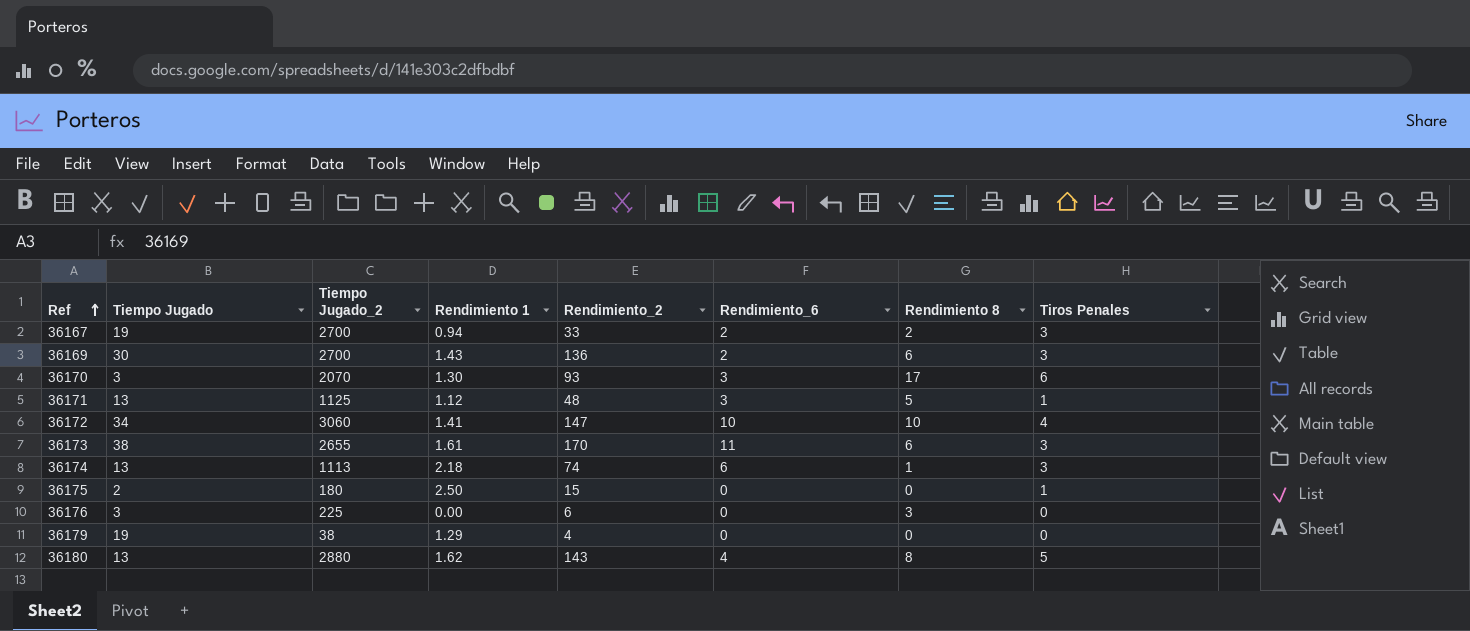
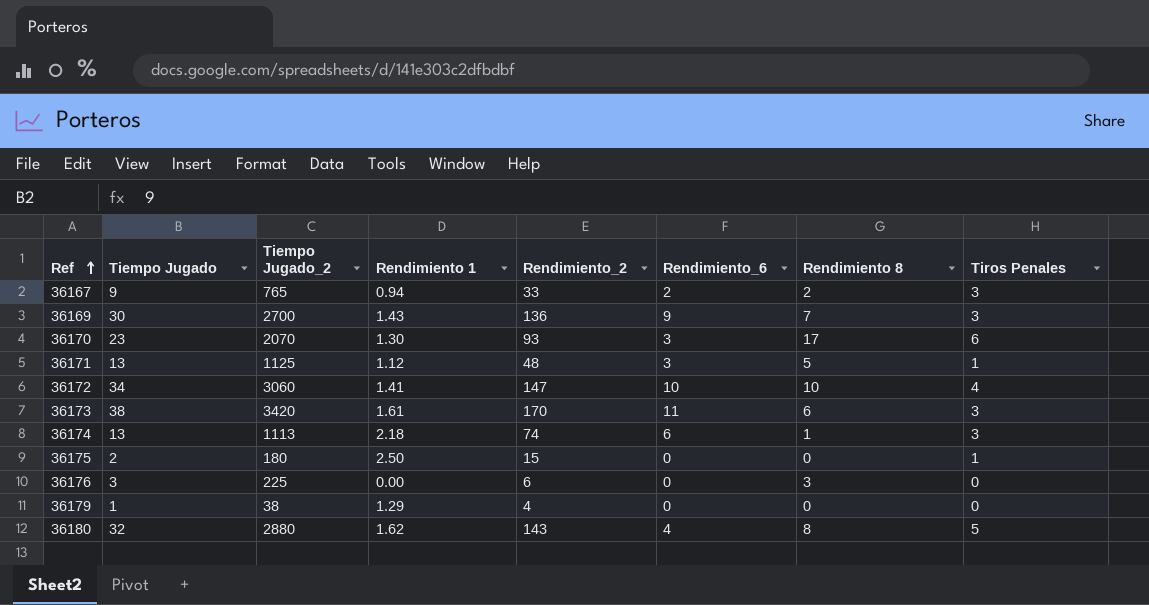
36167 | Tiempo Jugado: 19 -> 9
36167 | Tiempo Jugado_2: 2700 -> 765
36169 | Rendimiento_6: 2 -> 9
36169 | Rendimiento 8: 6 -> 7
36170 | Tiempo Jugado: 3 -> 23
36173 | Tiempo Jugado_2: 2655 -> 3420
36179 | Tiempo Jugado: 19 -> 1
36180 | Tiempo Jugado: 13 -> 32

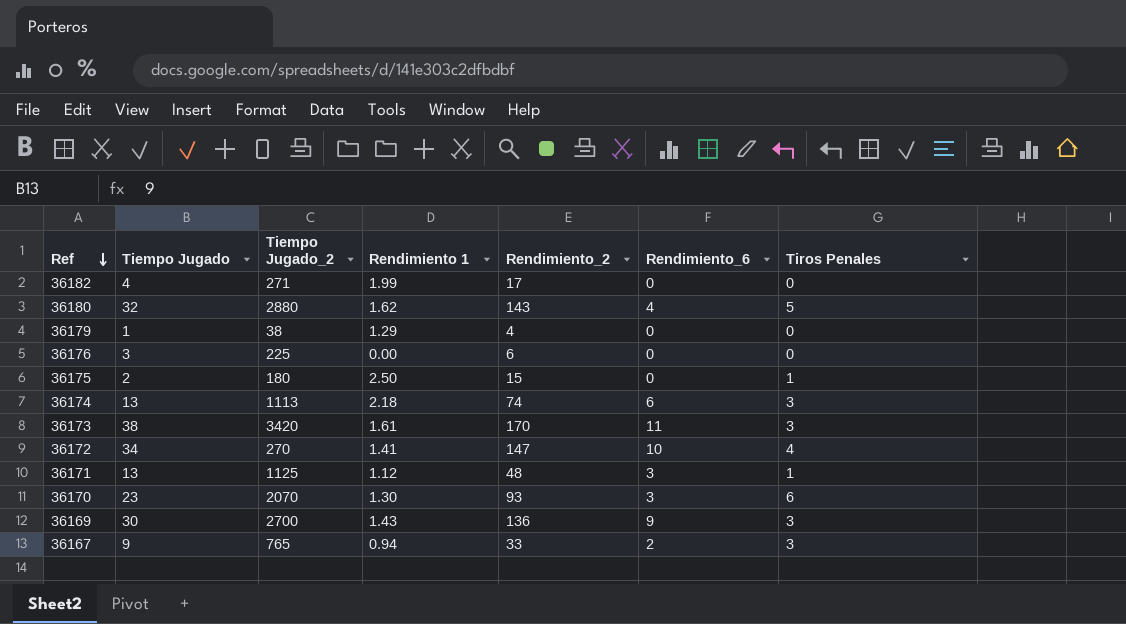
row order: Ref ascending -> Ref descending
column Rendimiento 8 | position: 7 -> none
row 36182: none -> 4 | 271 | 1.99 | 17 | 0 | 0
36172 | Tiempo Jugado_2: 3060 -> 270

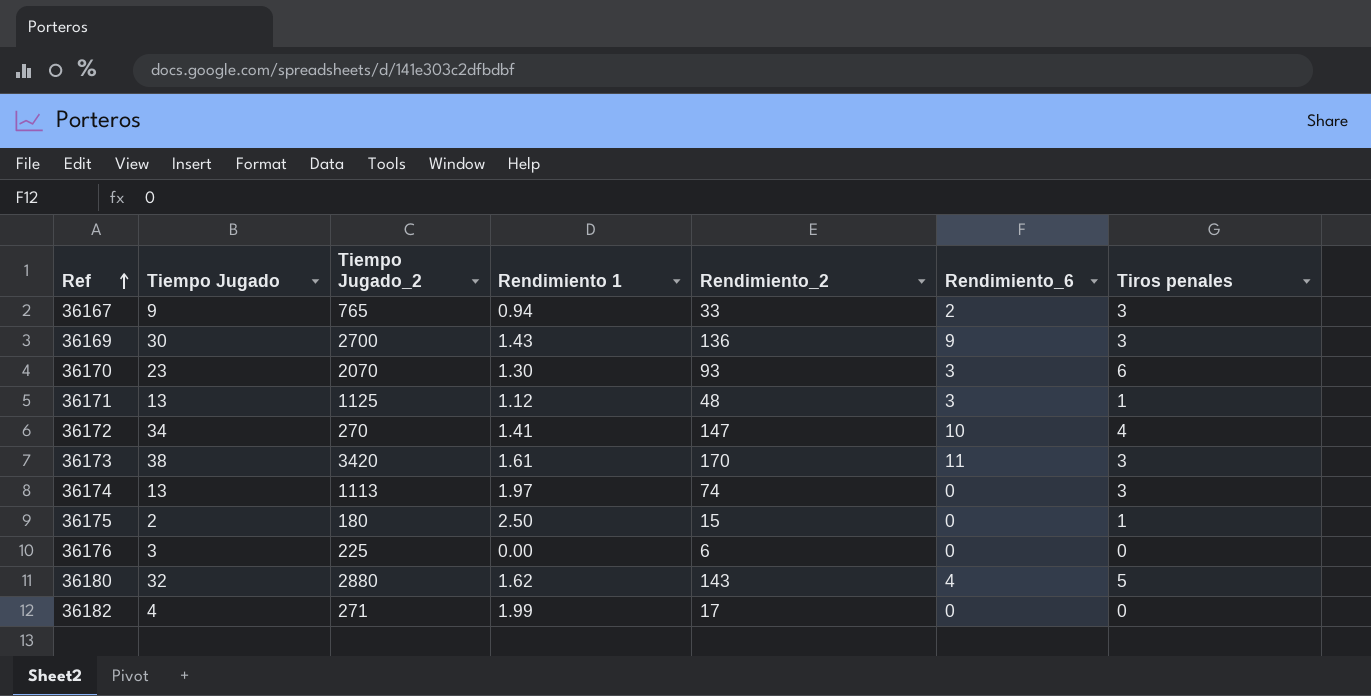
row order: Ref descending -> Ref ascending
column name: Tiros Penales -> Tiros penales
row 36179: 1 | 38 | 1.29 | 4 | 0 | 0 -> none
36174 | Rendimiento 1: 2.18 -> 1.97
36174 | Rendimiento_6: 6 -> 0

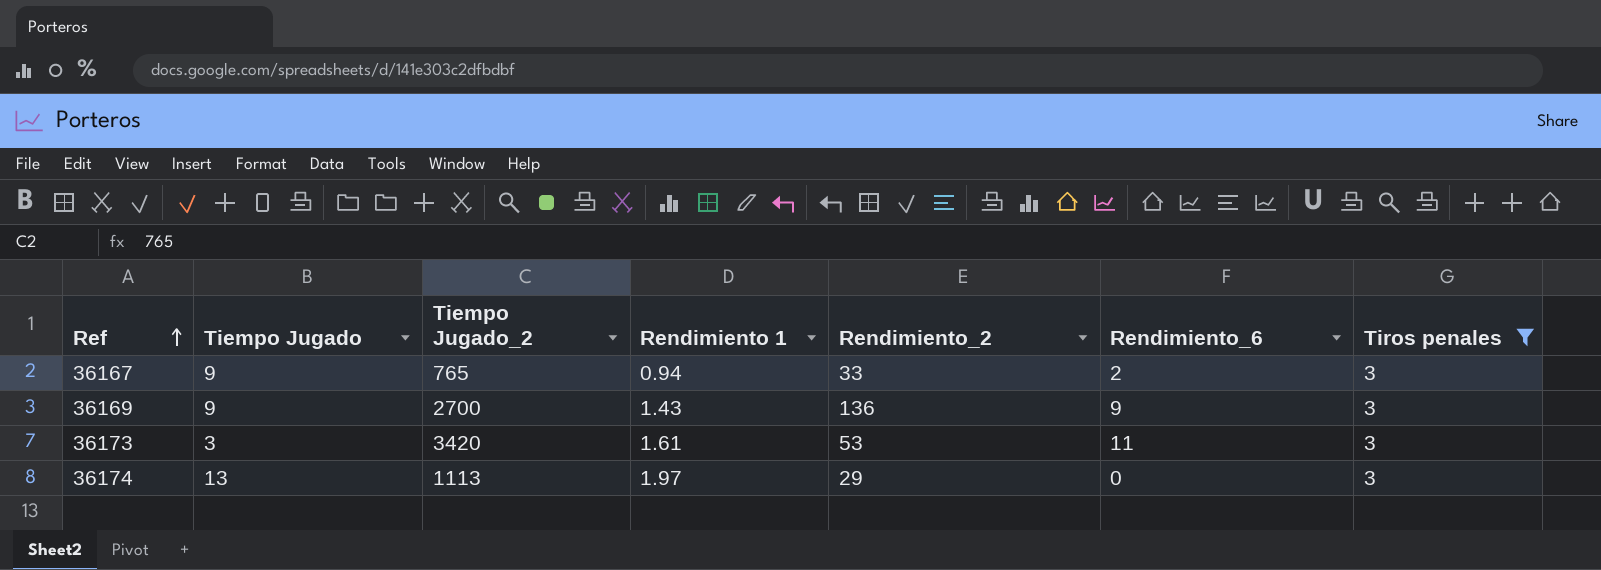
filter: none -> Tiros penales = 3
36169 | Tiempo Jugado: 30 -> 9
36173 | Tiempo Jugado: 38 -> 3
36173 | Rendimiento_2: 170 -> 53
36174 | Rendimiento_2: 74 -> 29

